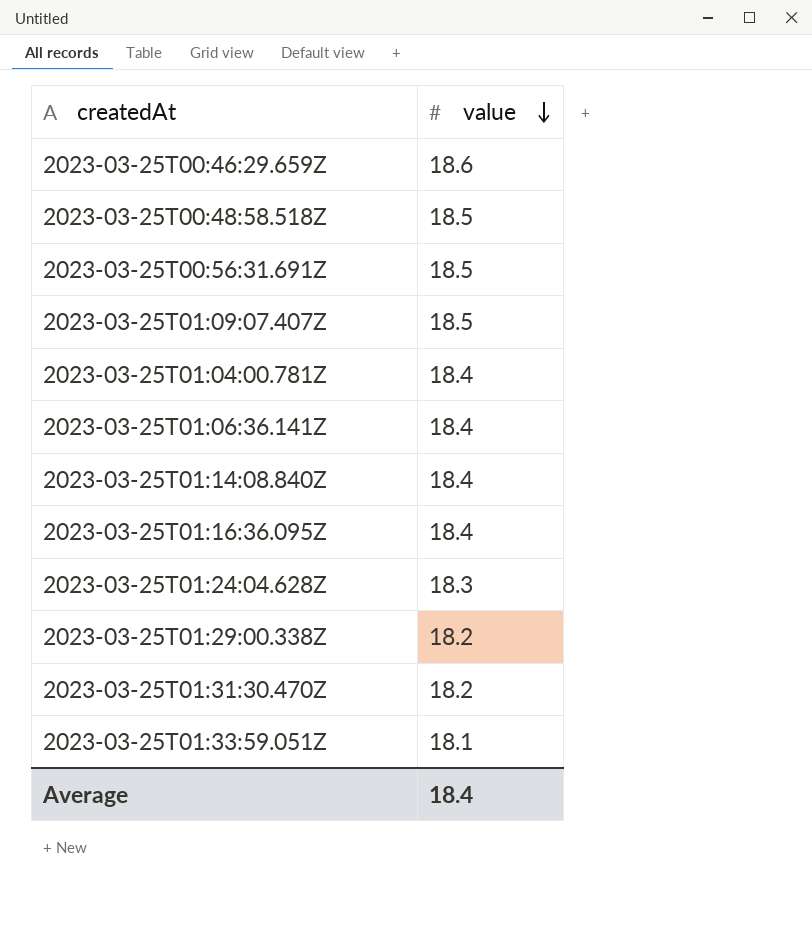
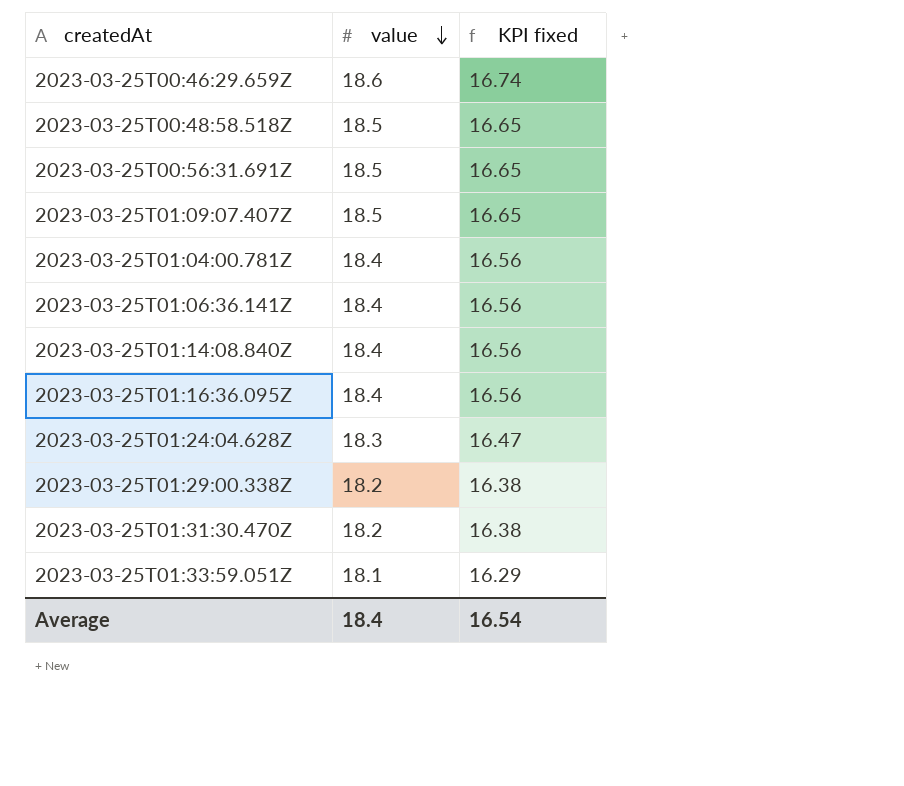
column KPI fixed | formula: none -> [value] * 0.9

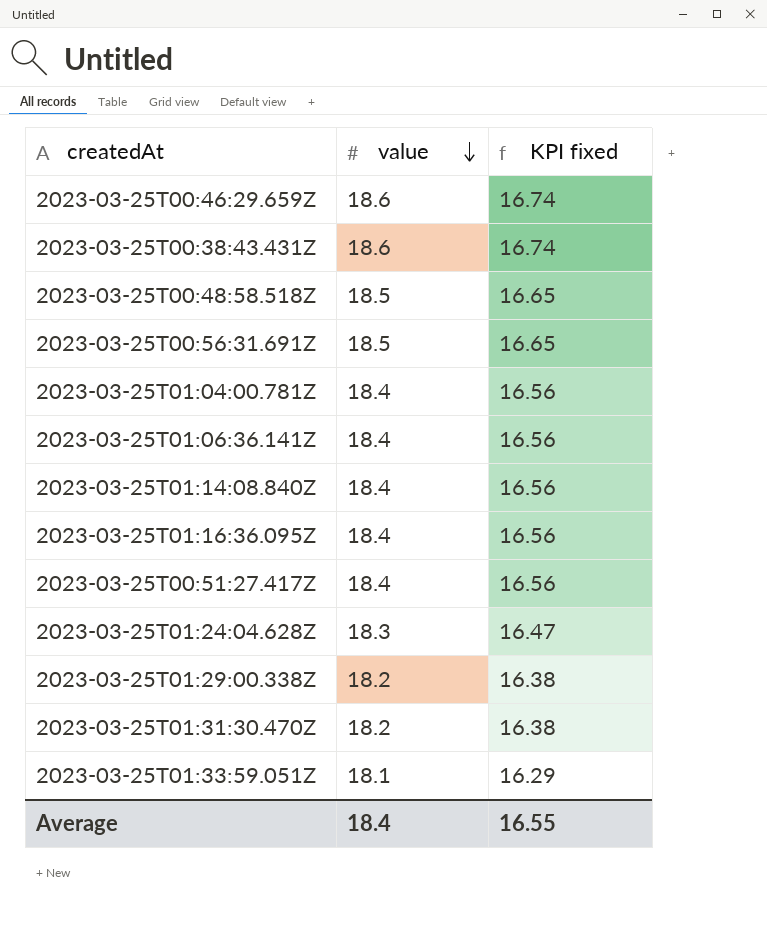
row 2023-03-25T01:09:07.407Z: 18.5 | 16.65 -> none
row 2023-03-25T00:38:43.431Z: none -> 18.6 | 16.74
row 2023-03-25T00:51:27.417Z: none -> 18.4 | 16.56
Average | KPI fixed: 16.54 -> 16.55

